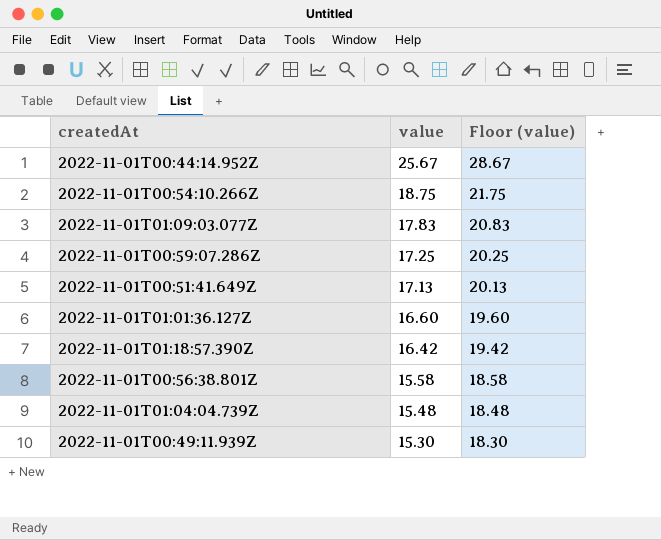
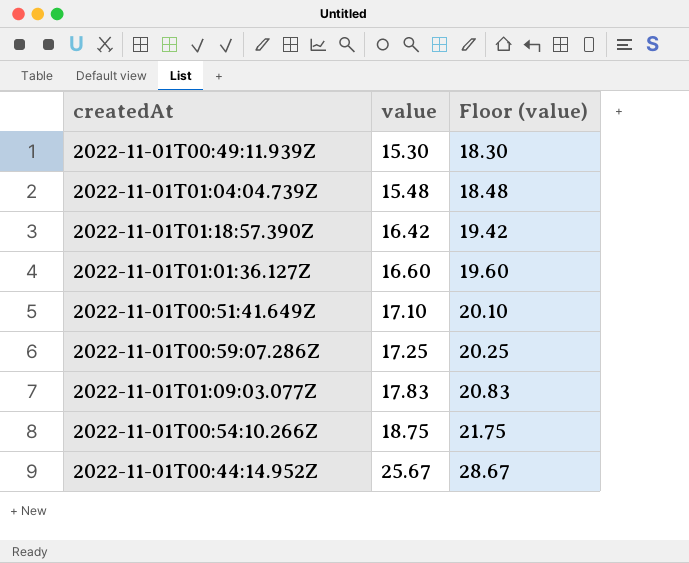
row order: value descending -> value ascending
row 2022-11-01T00:56:38.801Z: 15.58 | 18.58 -> none
2022-11-01T00:51:41.649Z | value: 17.13 -> 17.10
2022-11-01T00:51:41.649Z | Floor (value): 20.13 -> 20.10

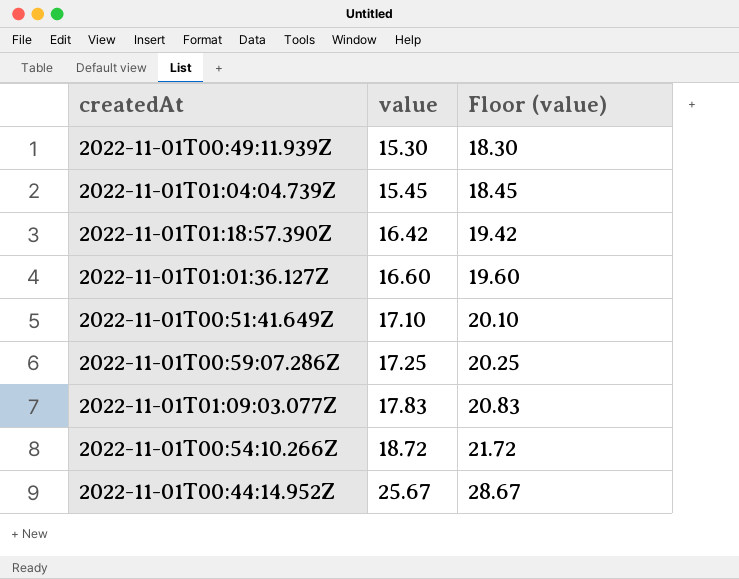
2022-11-01T01:04:04.739Z | value: 15.48 -> 15.45
2022-11-01T01:04:04.739Z | Floor (value): 18.48 -> 18.45
2022-11-01T00:54:10.266Z | value: 18.75 -> 18.72
2022-11-01T00:54:10.266Z | Floor (value): 21.75 -> 21.72

